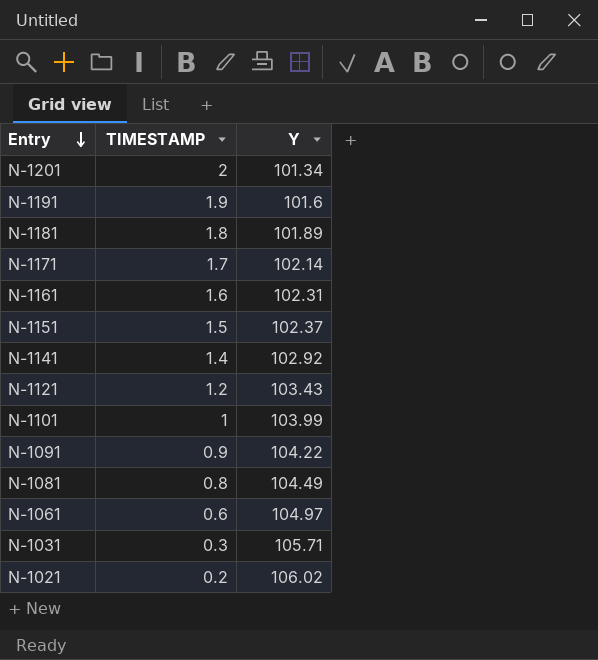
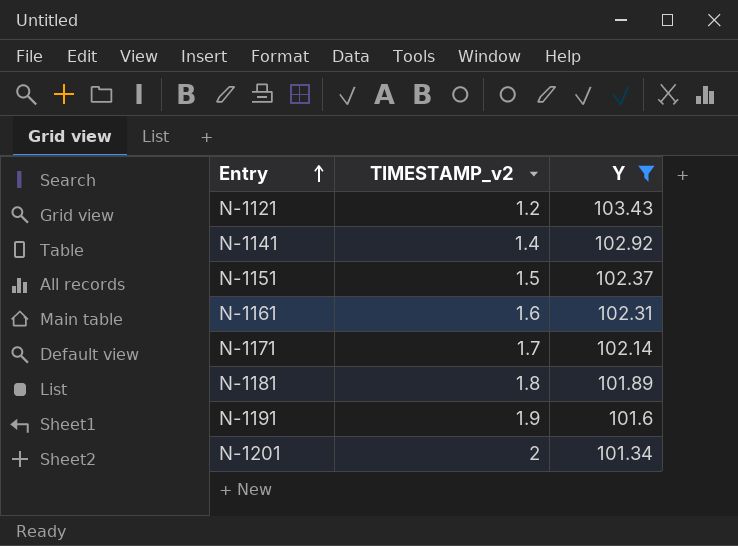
filter: none -> Y <= 103.43
row order: Entry descending -> Entry ascending
column name: TIMESTAMP -> TIMESTAMP_v2

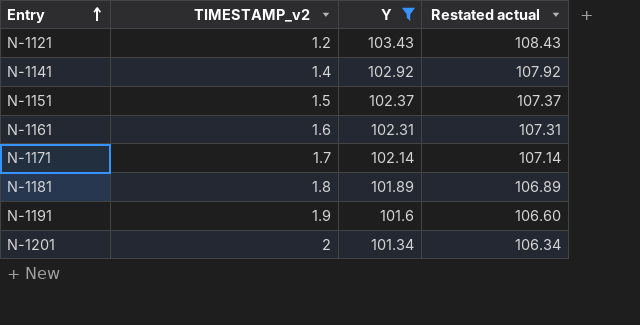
column Restated actual | formula: none -> [Y] + 5

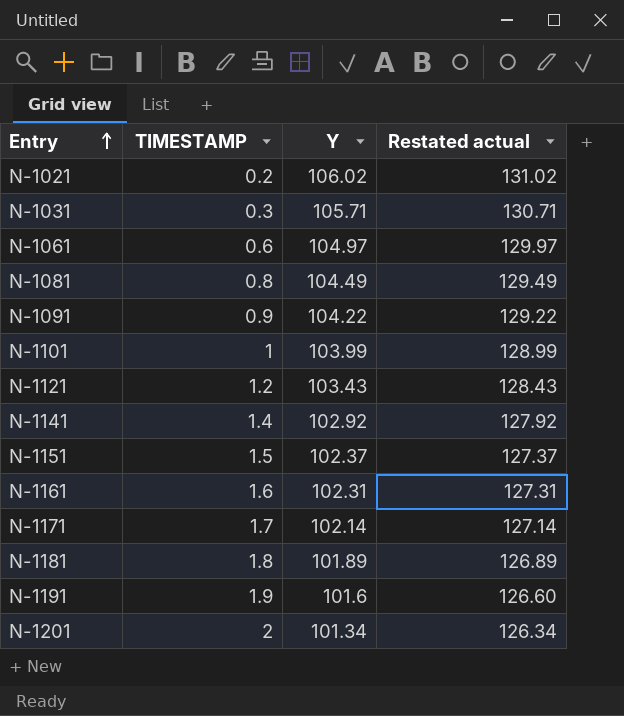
filter: Y <= 103.43 -> none
column name: TIMESTAMP_v2 -> TIMESTAMP
column Restated actual | formula: [Y] + 5 -> [Y] + 25

